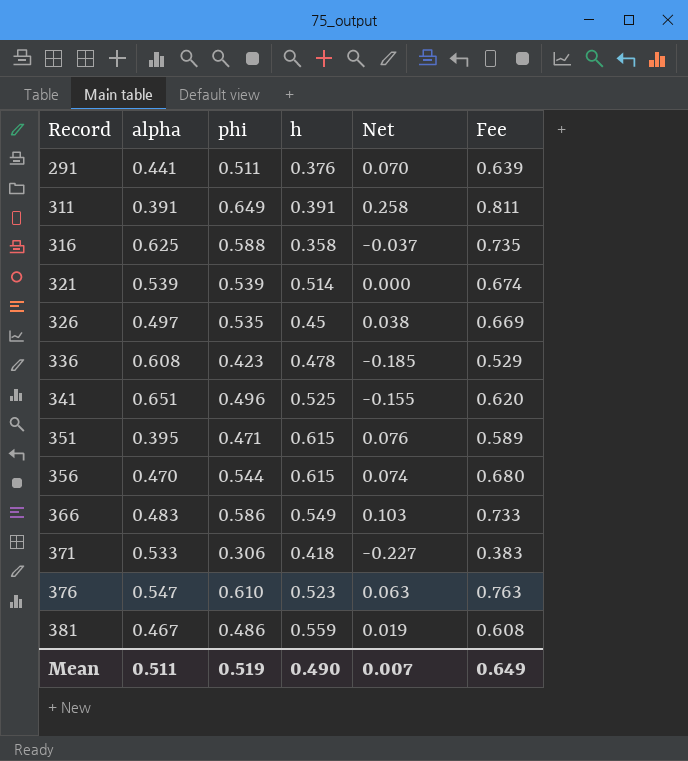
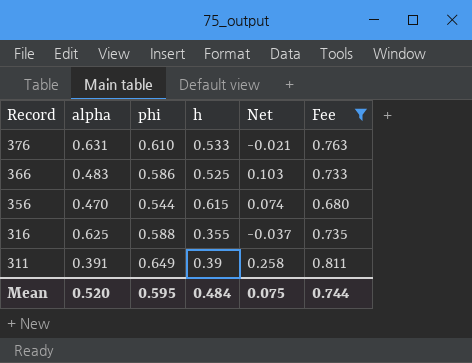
filter: none -> Fee >= 0.680
row order: Record ascending -> Record descending
376 | alpha: 0.547 -> 0.631
376 | h: 0.523 -> 0.533
376 | Net: 0.063 -> -0.021
366 | h: 0.549 -> 0.525
316 | h: 0.358 -> 0.355
311 | h: 0.391 -> 0.39
Mean | alpha: 0.511 -> 0.520
Mean | phi: 0.519 -> 0.595
Mean | h: 0.490 -> 0.484
Mean | Net: 0.007 -> 0.075
Mean | Fee: 0.649 -> 0.744

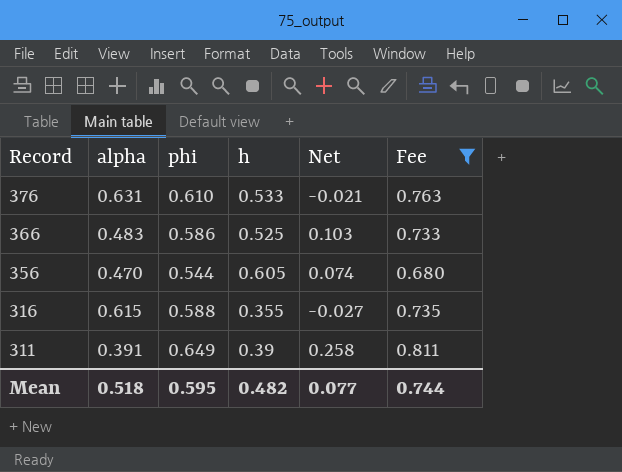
356 | h: 0.615 -> 0.605
316 | alpha: 0.625 -> 0.615
316 | Net: -0.037 -> -0.027
Mean | alpha: 0.520 -> 0.518
Mean | h: 0.484 -> 0.482
Mean | Net: 0.075 -> 0.077

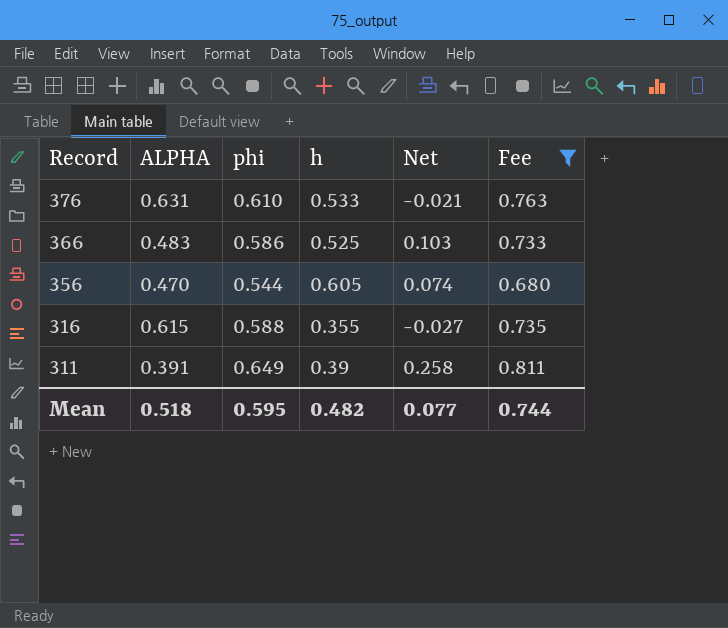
column name: alpha -> ALPHA

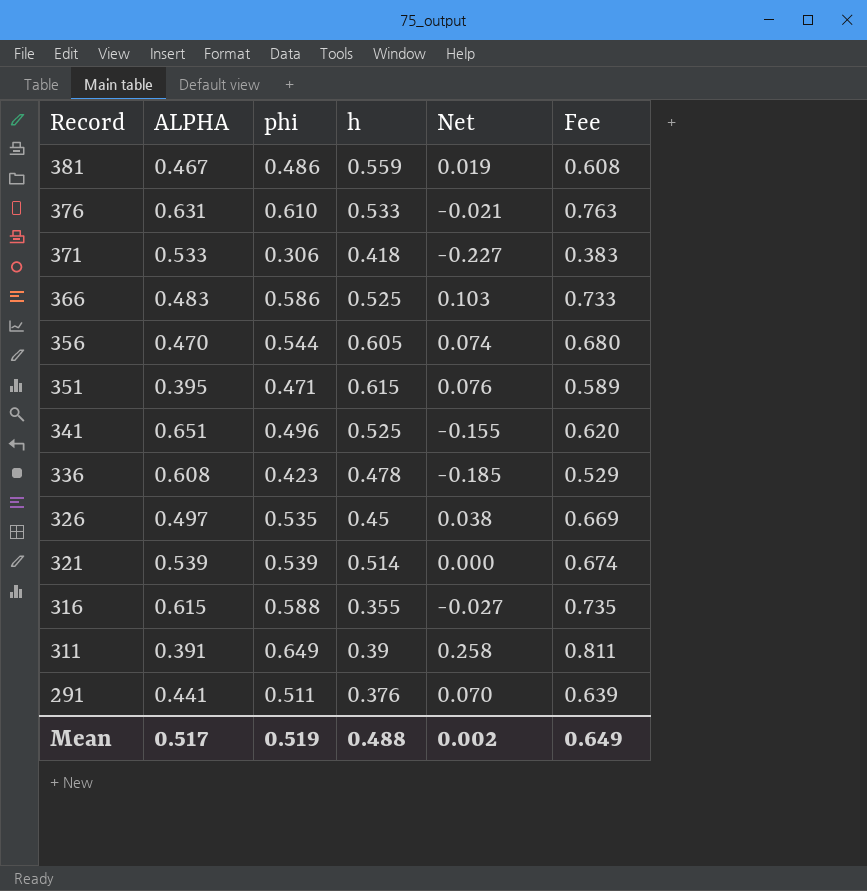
filter: Fee >= 0.680 -> none
Mean | ALPHA: 0.518 -> 0.517
Mean | phi: 0.595 -> 0.519
Mean | h: 0.482 -> 0.488
Mean | Net: 0.077 -> 0.002
Mean | Fee: 0.744 -> 0.649

